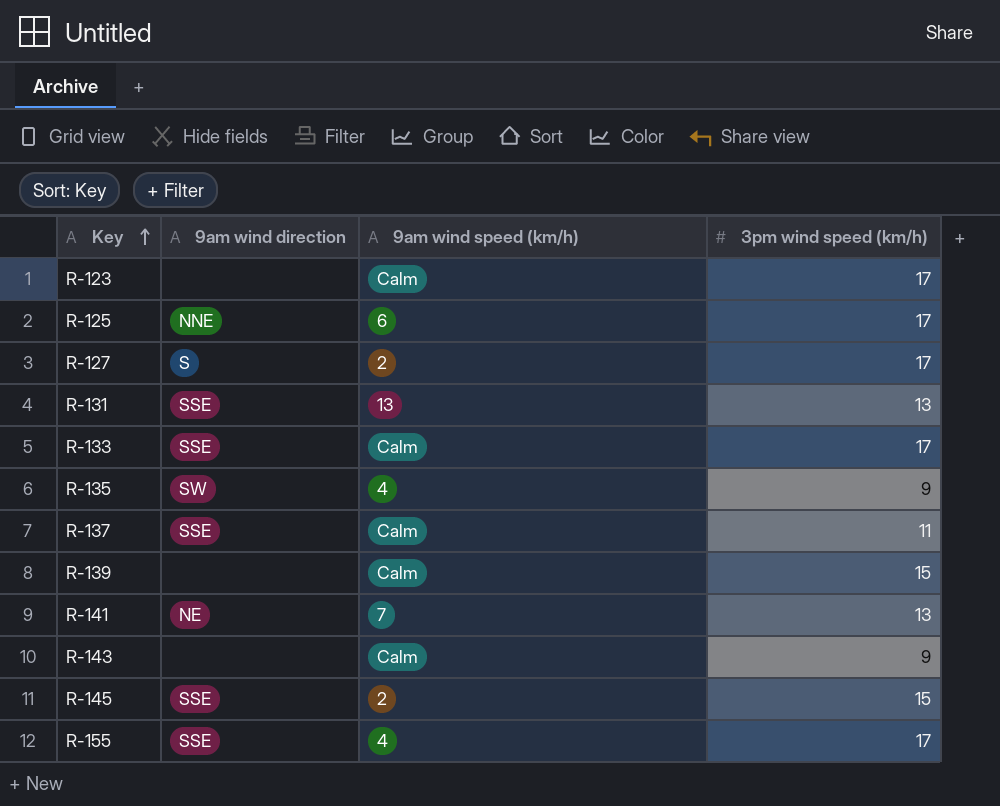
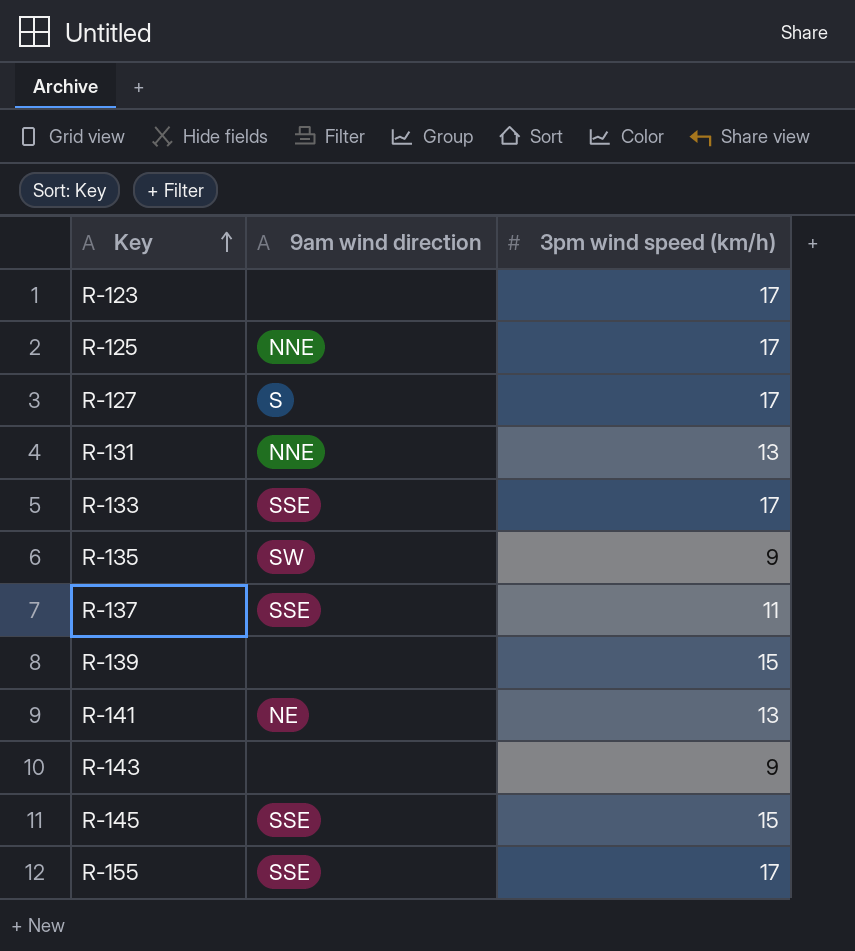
column 9am wind speed (km/h) | position: 3 -> none
R-131 | 9am wind direction: SSE -> NNE

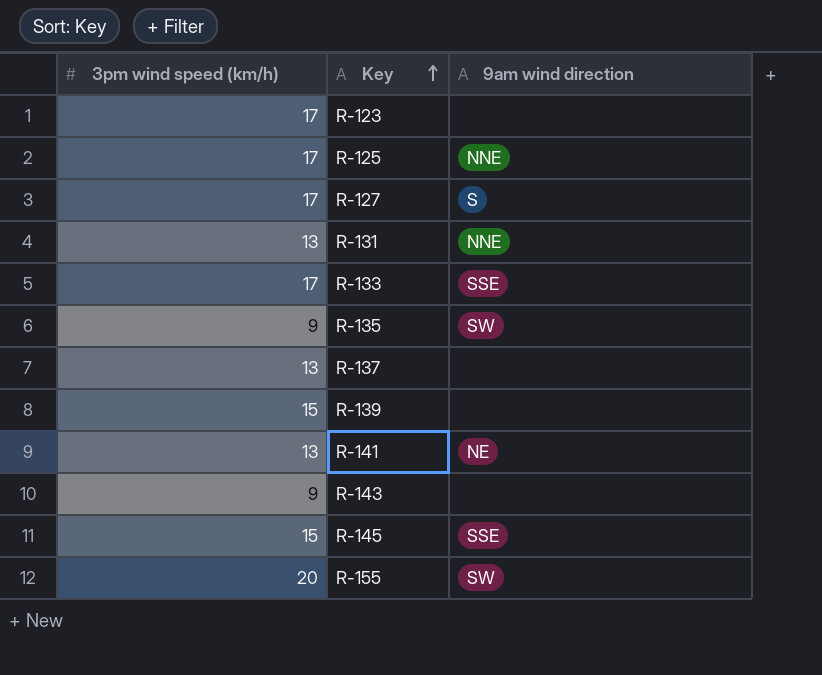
column 3pm wind speed (km/h) | position: 3 -> 1
R-137 | 3pm wind speed (km/h): 11 -> 13
R-137 | 9am wind direction: SSE -> none
R-155 | 3pm wind speed (km/h): 17 -> 20
R-155 | 9am wind direction: SSE -> SW

